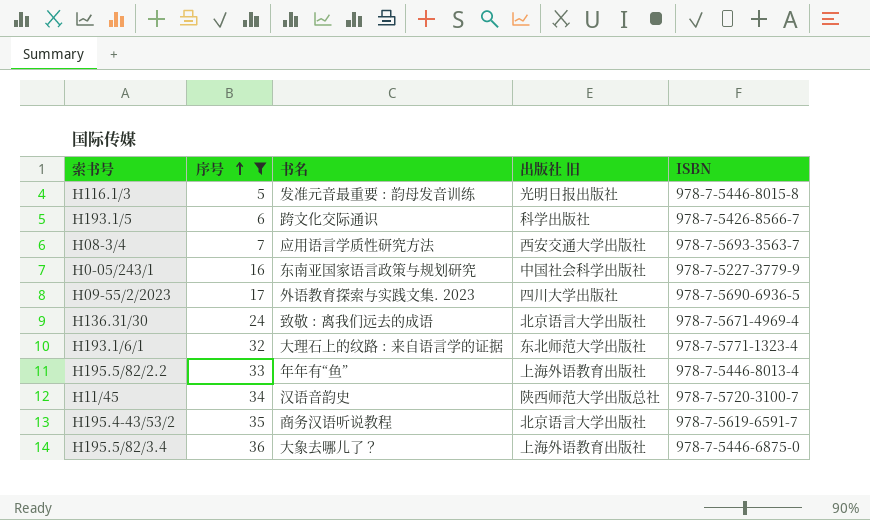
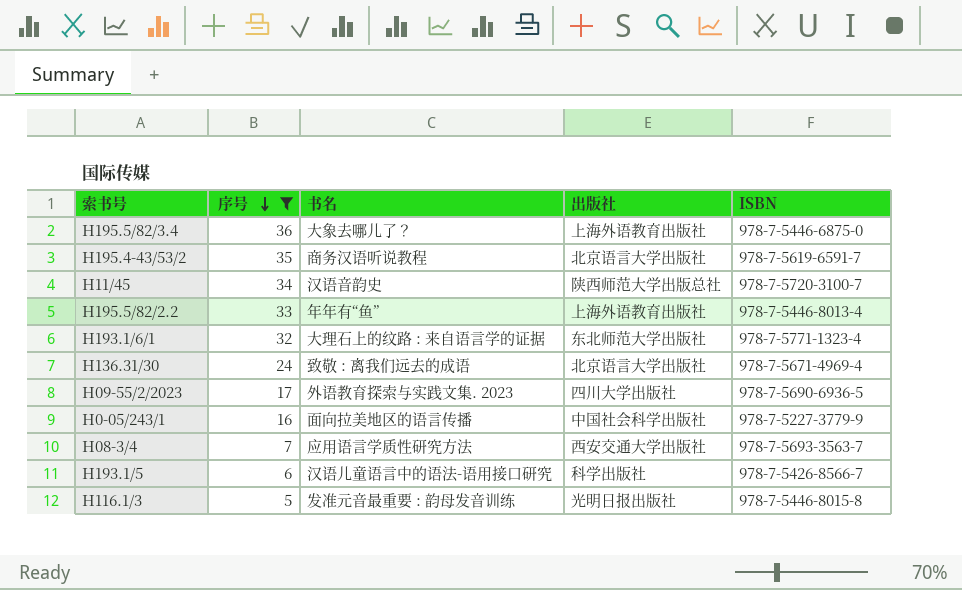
row order: 序号 ascending -> 序号 descending
column name: 出版社 旧 -> 出版社
H0-05/243/1 | 书名: 东南亚国家语言政策与规划研究 -> 面向拉美地区的语言传播
H193.1/5 | 书名: 跨文化交际通识 -> 汉语儿童语言中的语法-语用接口研究

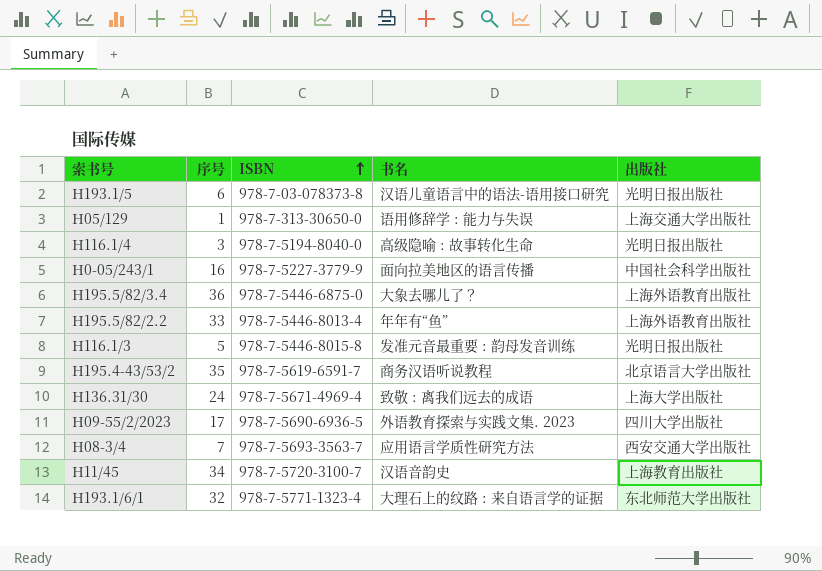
filter: 序号 >= 5 -> none
row order: 序号 descending -> ISBN ascending
column ISBN | position: 5 -> 3
H193.1/5 | ISBN: 978-7-5426-8566-7 -> 978-7-03-078373-8
H193.1/5 | 出版社: 科学出版社 -> 光明日报出版社
H136.31/30 | 出版社: 北京语言大学出版社 -> 上海大学出版社
H11/45 | 出版社: 陕西师范大学出版总社 -> 上海教育出版社

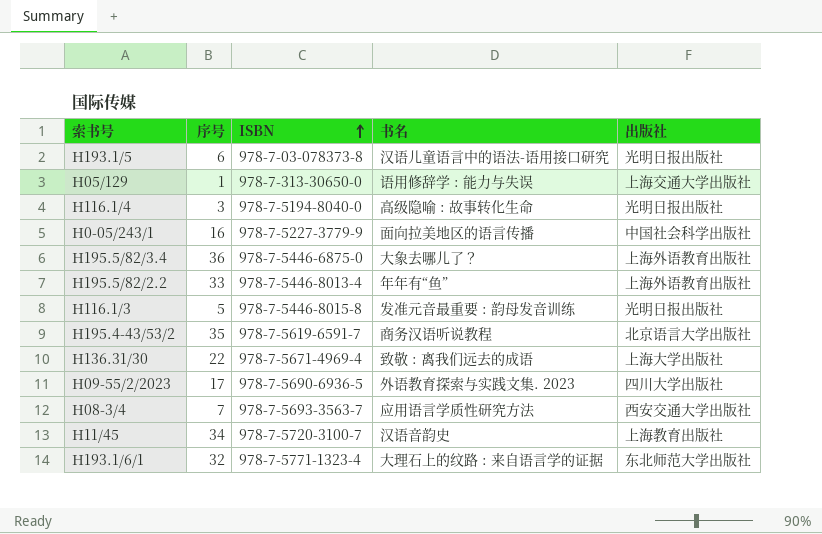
H136.31/30 | 序号: 24 -> 22

